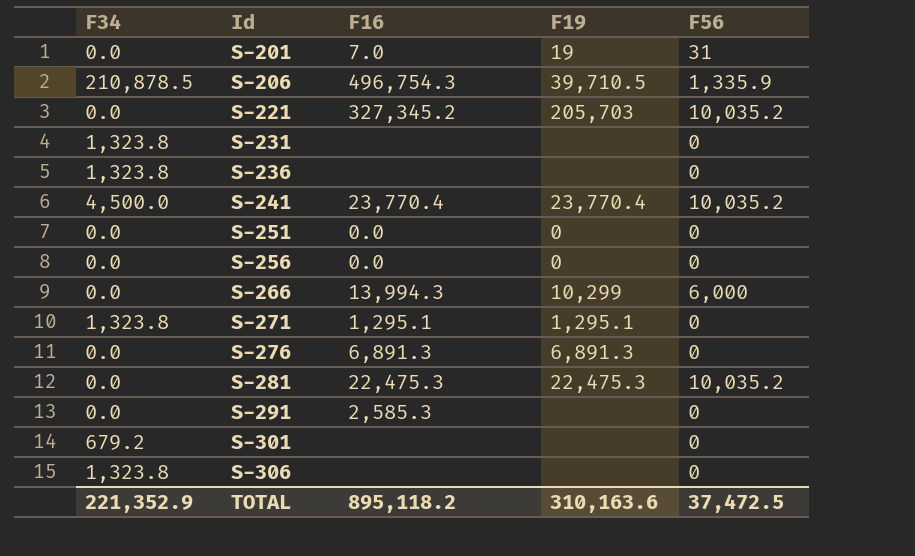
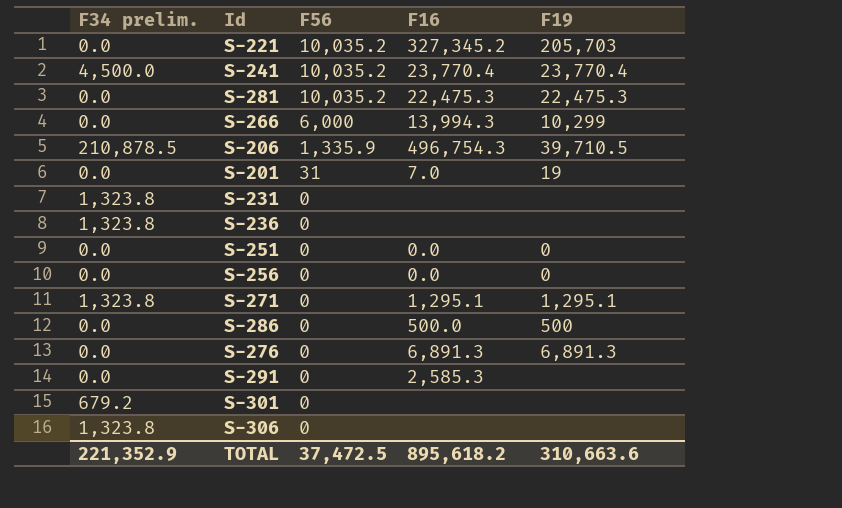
row order: Id ascending -> F56 descending
column name: F34 -> F34 prelim.
column F56 | position: 5 -> 3
row S-286: none -> 0.0 | 0 | 500.0 | 500
TOTAL | F16: 895,118.2 -> 895,618.2
TOTAL | F19: 310,163.6 -> 310,663.6

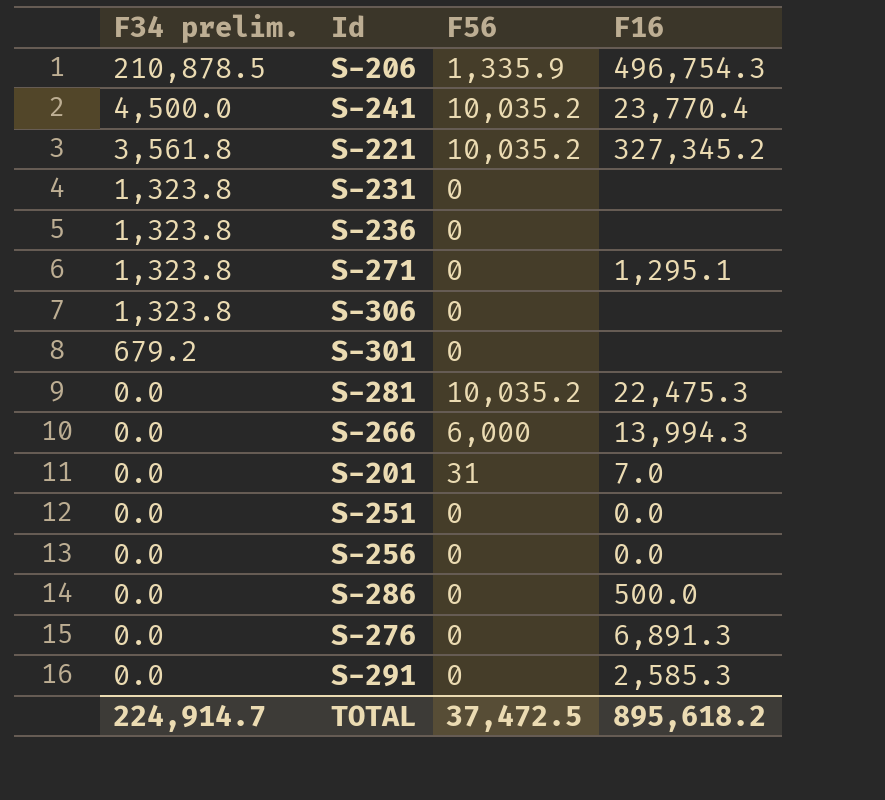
row order: F56 descending -> F34 prelim. descending
column F19 | position: 5 -> none
S-221 | F34 prelim.: 0.0 -> 3,561.8
TOTAL | F34 prelim.: 221,352.9 -> 224,914.7

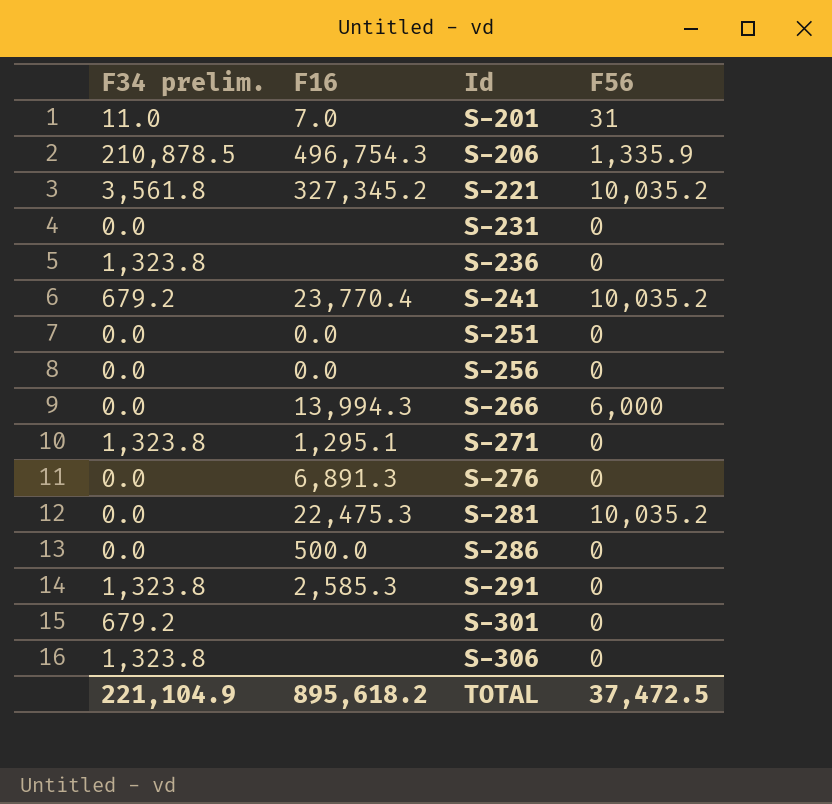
row order: F34 prelim. descending -> Id ascending
column F16 | position: 4 -> 2
S-201 | F34 prelim.: 0.0 -> 11.0
S-231 | F34 prelim.: 1,323.8 -> 0.0
S-241 | F34 prelim.: 4,500.0 -> 679.2
S-291 | F34 prelim.: 0.0 -> 1,323.8
TOTAL | F34 prelim.: 224,914.7 -> 221,104.9

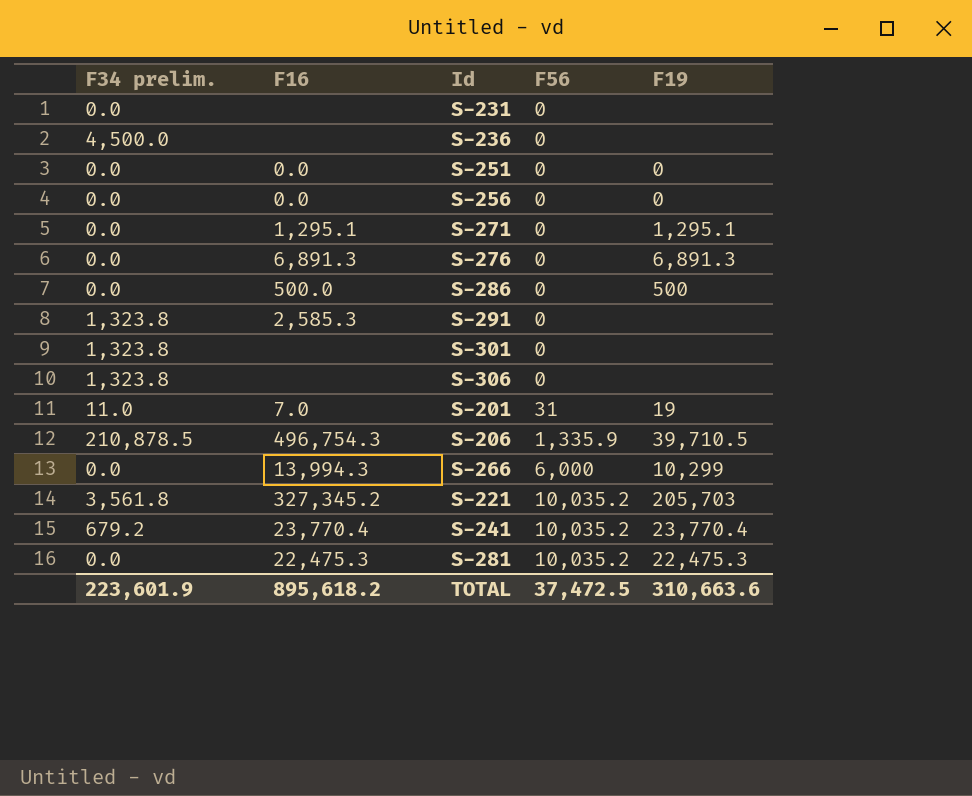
row order: Id ascending -> F56 ascending
column F19 | position: none -> 5
S-236 | F34 prelim.: 1,323.8 -> 4,500.0
S-271 | F34 prelim.: 1,323.8 -> 0.0
S-301 | F34 prelim.: 679.2 -> 1,323.8
TOTAL | F34 prelim.: 221,104.9 -> 223,601.9

